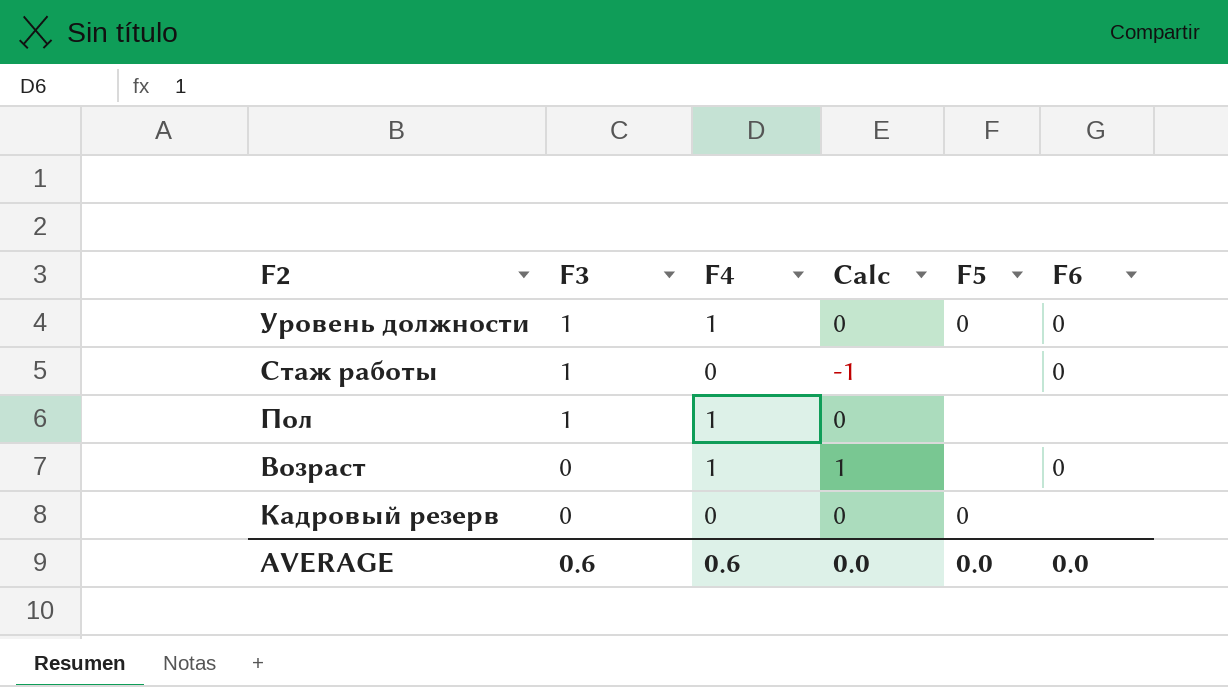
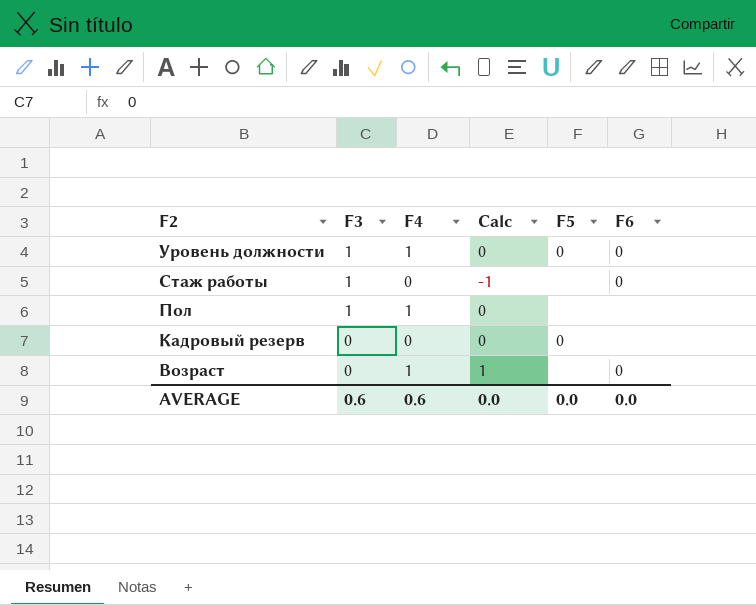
row order: F3 descending -> F2 descending

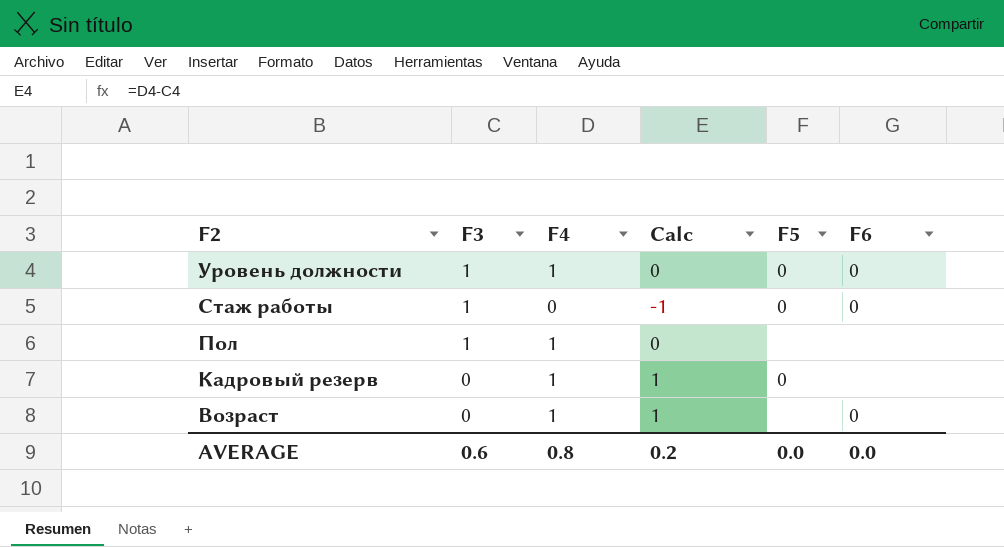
Стаж работы | F5: none -> 0
Кадровый резерв | F4: 0 -> 1
Кадровый резерв | Calc: 0 -> 1
AVERAGE | F4: 0.6 -> 0.8
AVERAGE | Calc: 0.0 -> 0.2

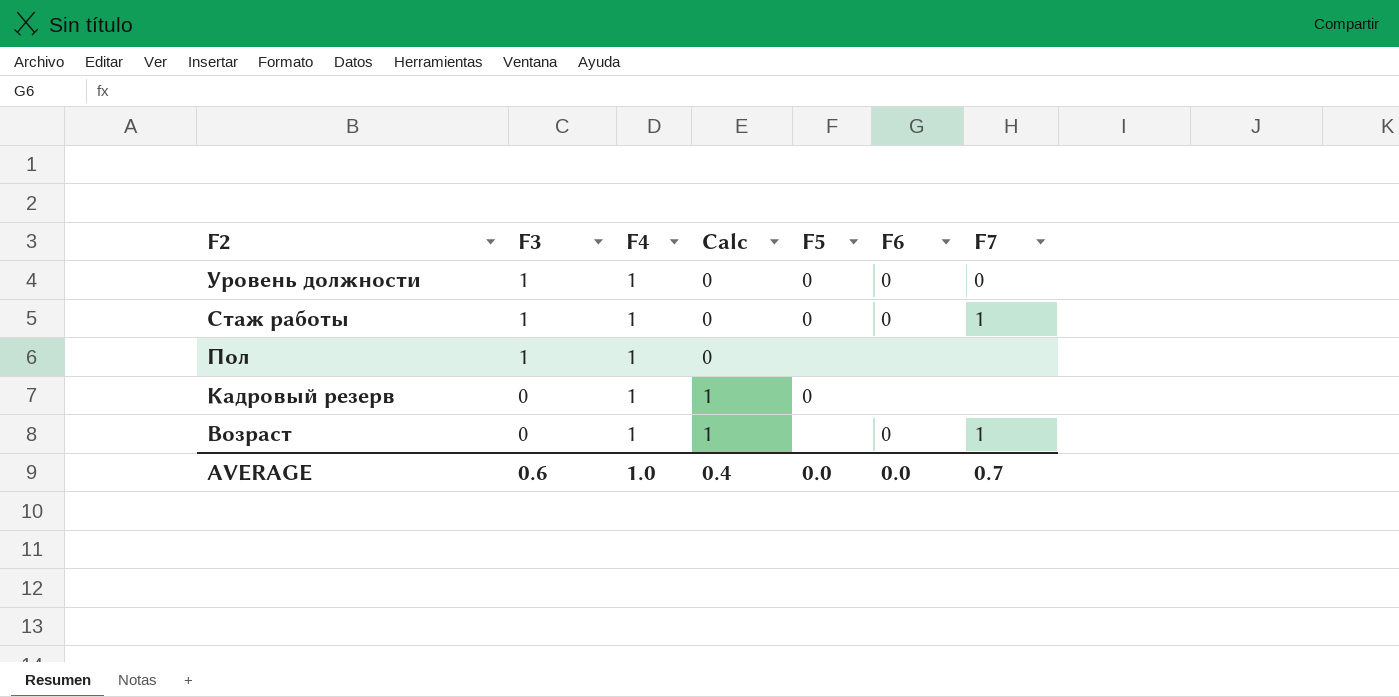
column F7 | position: none -> 7
Стаж работы | F4: 0 -> 1
Стаж работы | Calc: -1 -> 0
AVERAGE | F4: 0.8 -> 1.0
AVERAGE | Calc: 0.2 -> 0.4

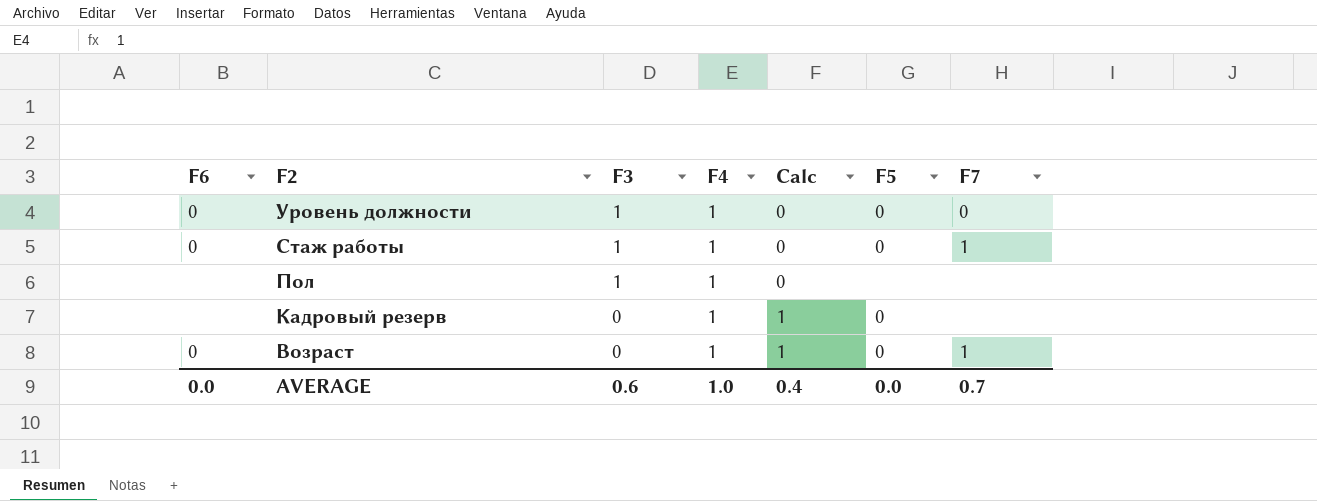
column F6 | position: 6 -> 1
Возраст | F5: none -> 0

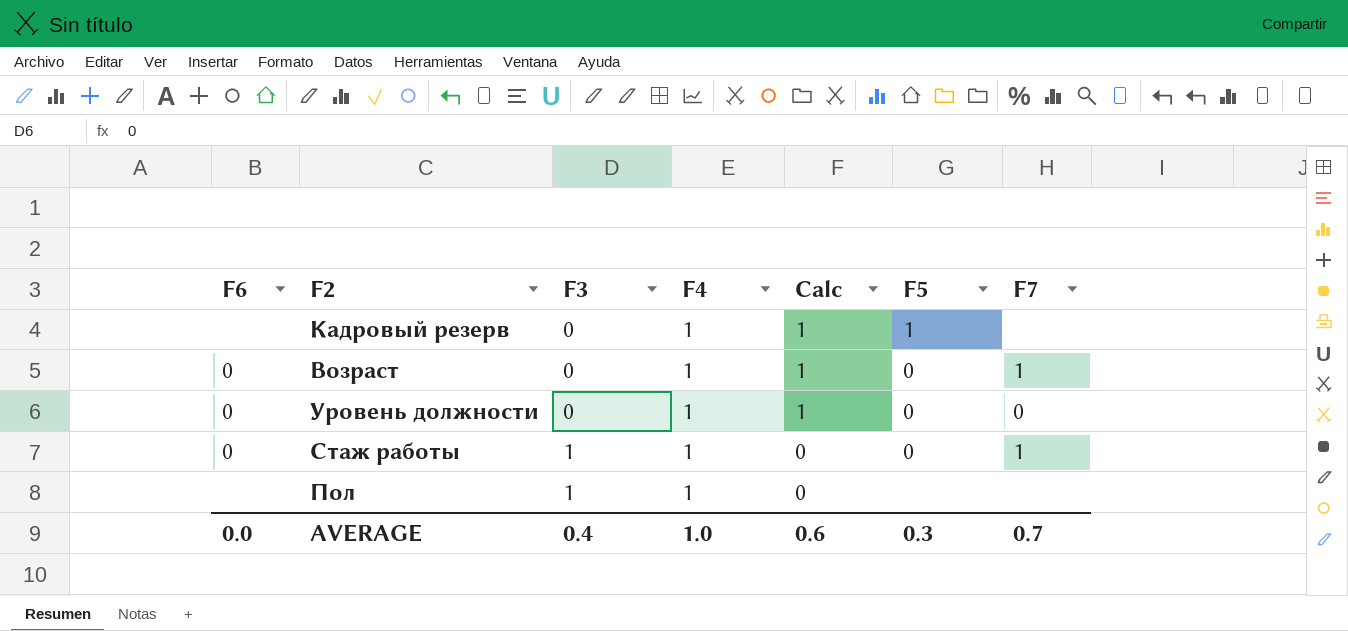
row order: F2 descending -> F3 ascending
Кадровый резерв | F5: 0 -> 1
Уровень должности | F3: 1 -> 0
Уровень должности | Calc: 0 -> 1
AVERAGE | F3: 0.6 -> 0.4
AVERAGE | Calc: 0.4 -> 0.6
AVERAGE | F5: 0.0 -> 0.3

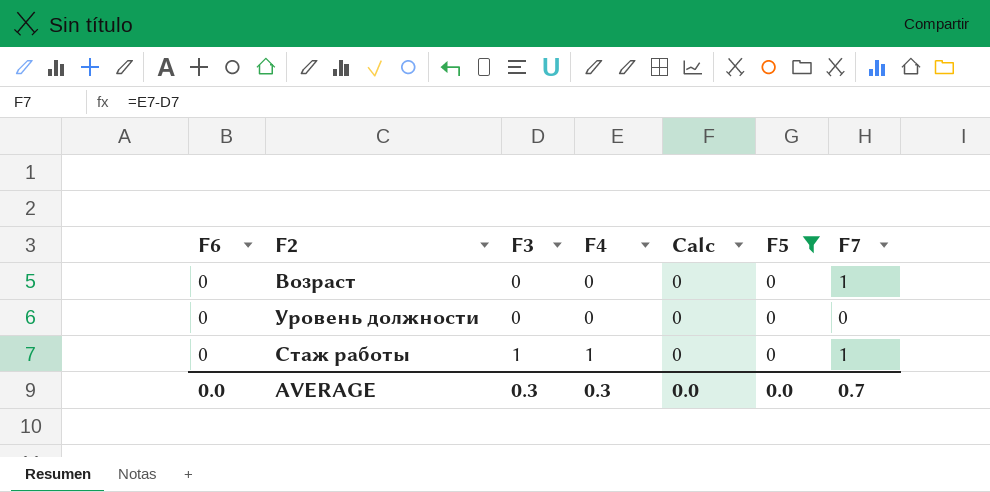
filter: none -> F5 = 0
Возраст | F4: 1 -> 0
Возраст | Calc: 1 -> 0
Уровень должности | F4: 1 -> 0
Уровень должности | Calc: 1 -> 0
AVERAGE | F3: 0.4 -> 0.3
AVERAGE | F4: 1.0 -> 0.3
AVERAGE | Calc: 0.6 -> 0.0
AVERAGE | F5: 0.3 -> 0.0

